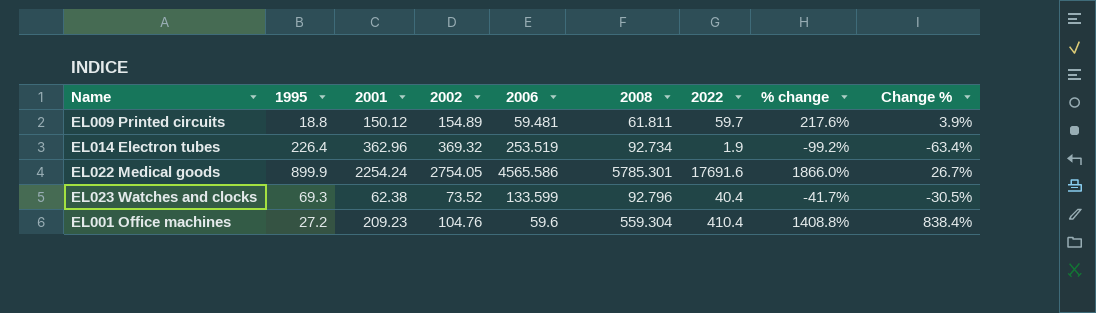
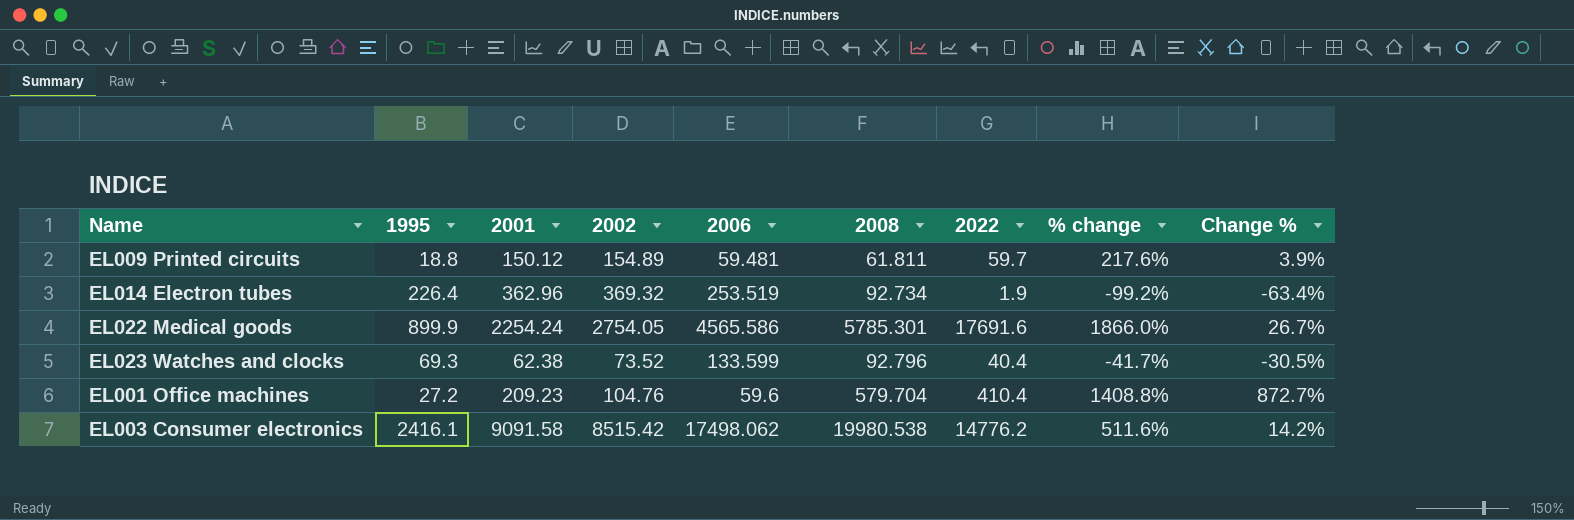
EL001 Office machines | 2008: 559.304 -> 579.704
EL001 Office machines | Change %: 838.4% -> 872.7%
row EL003 Consumer electronics: none -> 2416.1 | 9091.58 | 8515.42 | 17498.062 | 19980.538 | 14776.2 | 511.6% | 14.2%

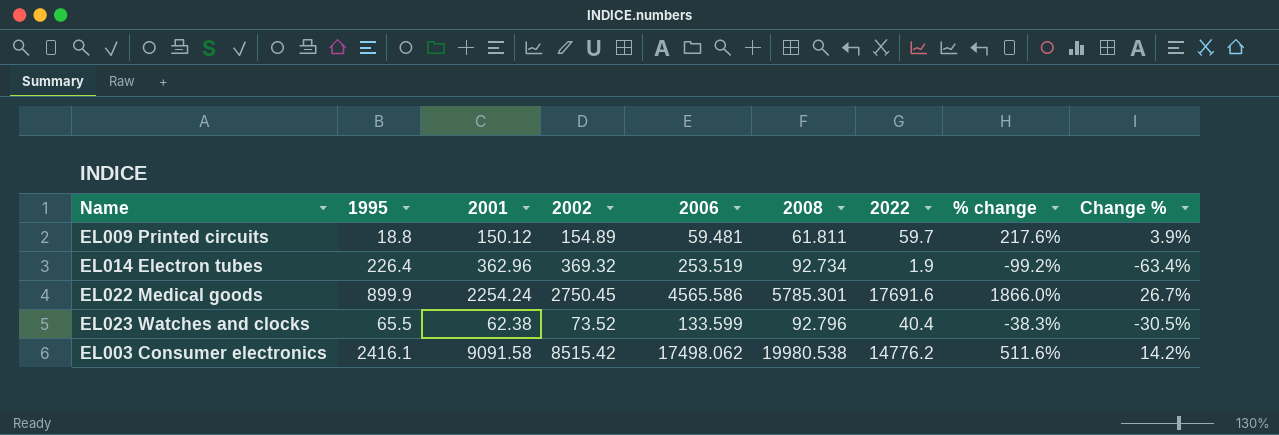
row EL001 Office machines: 27.2 | 209.23 | 104.76 | 59.6 | 579.704 | 410.4 | 1408.8% | 872.7% -> none
EL022 Medical goods | 2002: 2754.05 -> 2750.45
EL023 Watches and clocks | 1995: 69.3 -> 65.5
EL023 Watches and clocks | % change: -41.7% -> -38.3%

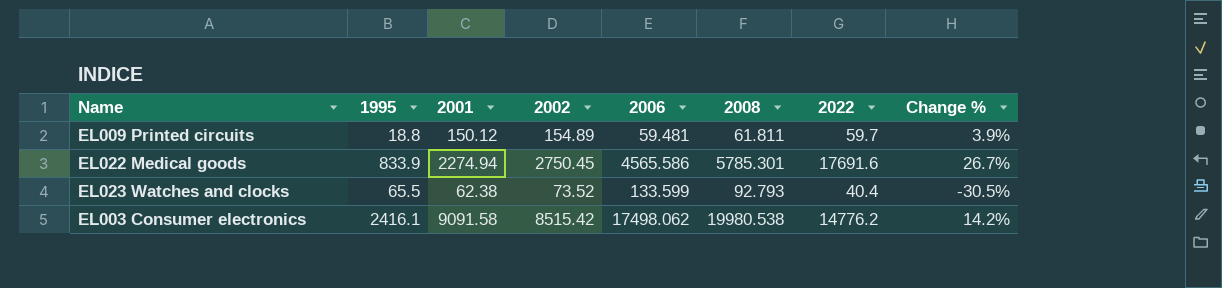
column % change | formula: ([2022] - [1995]) / [1995] -> none
row EL014 Electron tubes: 226.4 | 362.96 | 369.32 | 253.519 | 92.734 | 1.9 | -99.2% | -63.4% -> none
EL022 Medical goods | 1995: 899.9 -> 833.9
EL022 Medical goods | 2001: 2254.24 -> 2274.94
EL023 Watches and clocks | 2008: 92.796 -> 92.793

